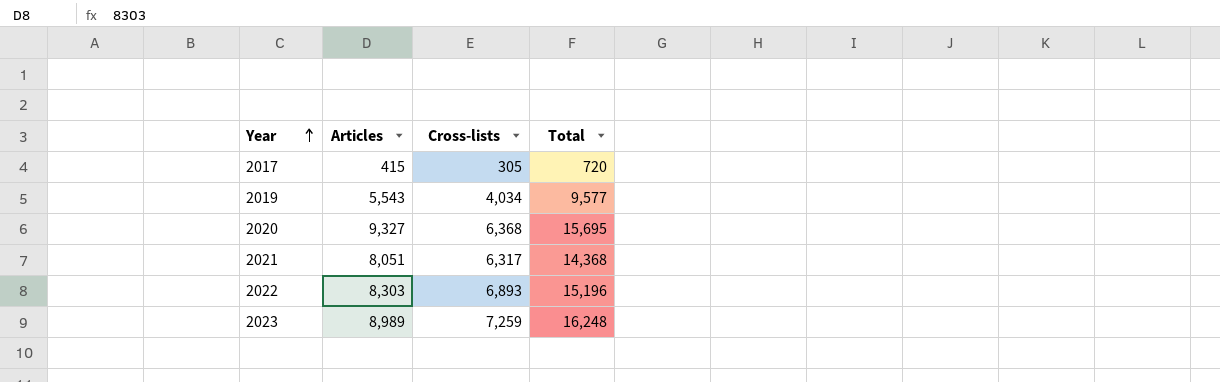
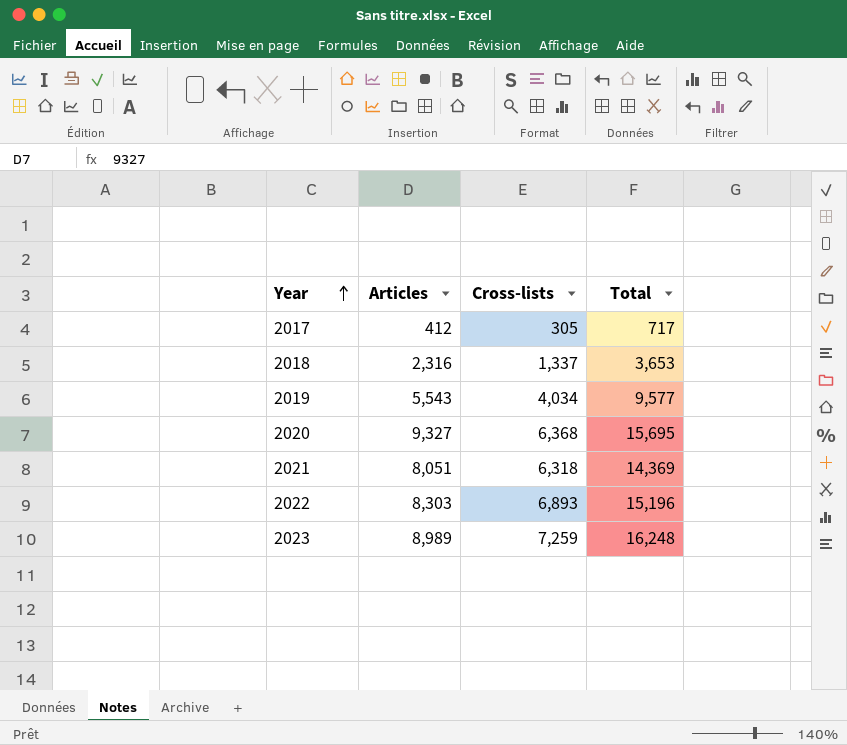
2017 | Articles: 415 -> 412
2017 | Total: 720 -> 717
row 2018: none -> 2,316 | 1,337 | 3,653
2021 | Cross-lists: 6,317 -> 6,318
2021 | Total: 14,368 -> 14,369

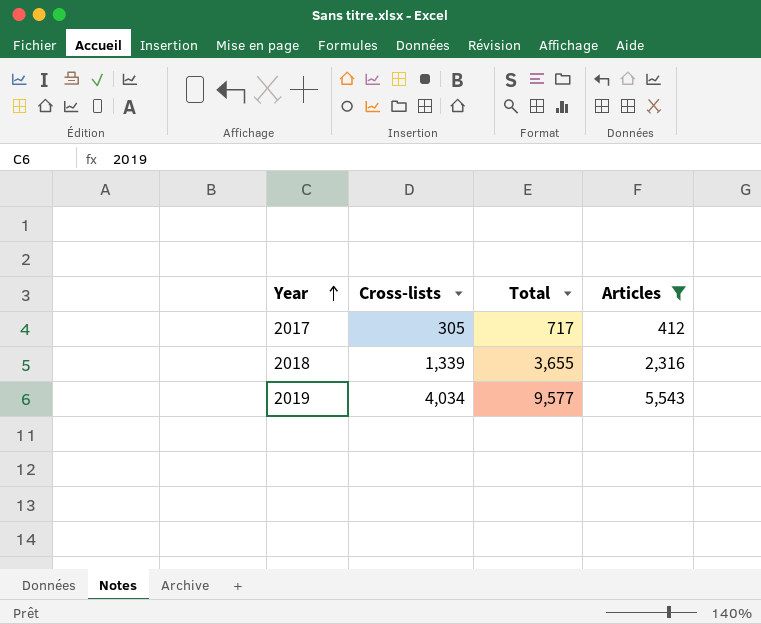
filter: none -> Articles <= 5,543
column Articles | position: 2 -> 4
2018 | Cross-lists: 1,337 -> 1,339
2018 | Total: 3,653 -> 3,655

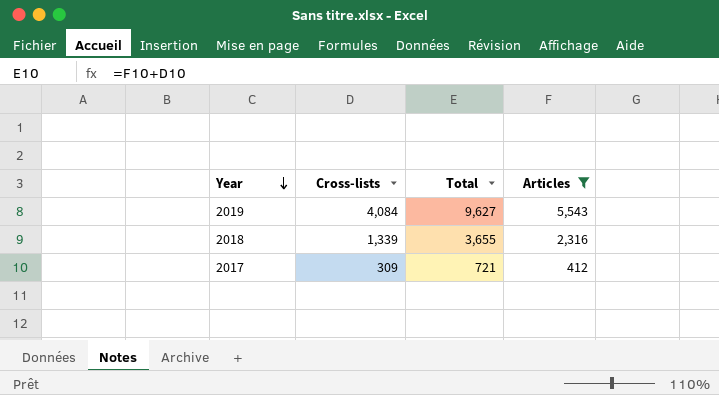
row order: Year ascending -> Year descending
2019 | Cross-lists: 4,034 -> 4,084
2019 | Total: 9,577 -> 9,627
2017 | Cross-lists: 305 -> 309
2017 | Total: 717 -> 721

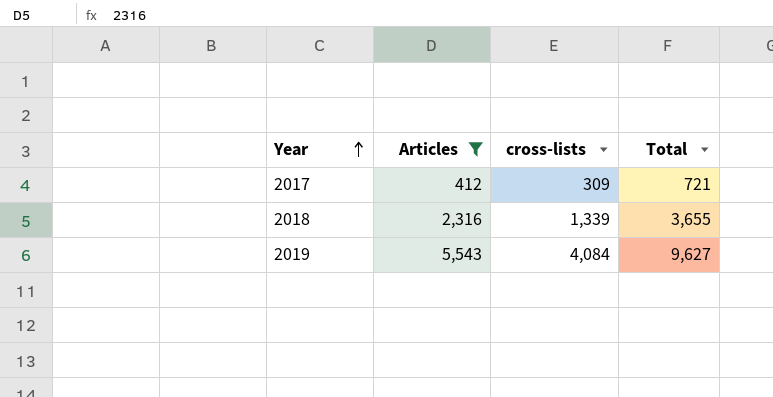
row order: Year descending -> Year ascending
column Articles | position: 4 -> 2
column name: Cross-lists -> cross-lists

